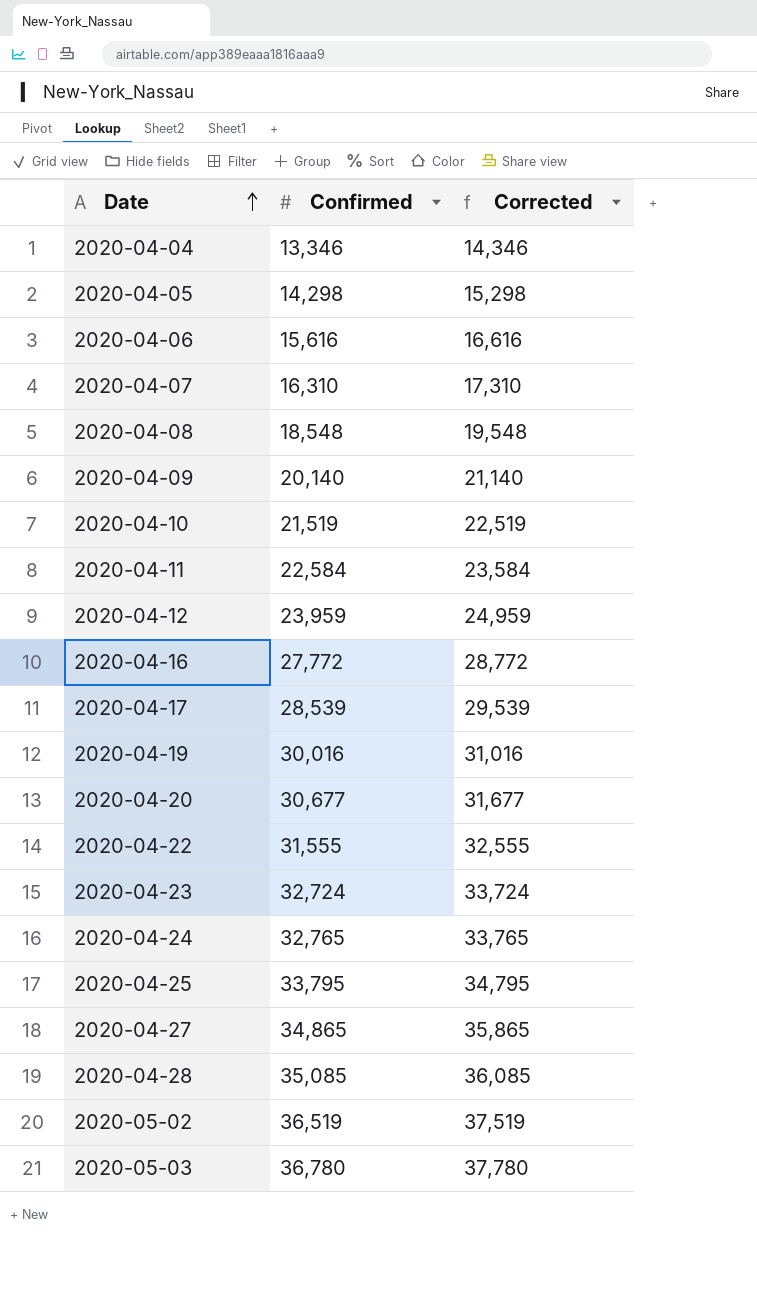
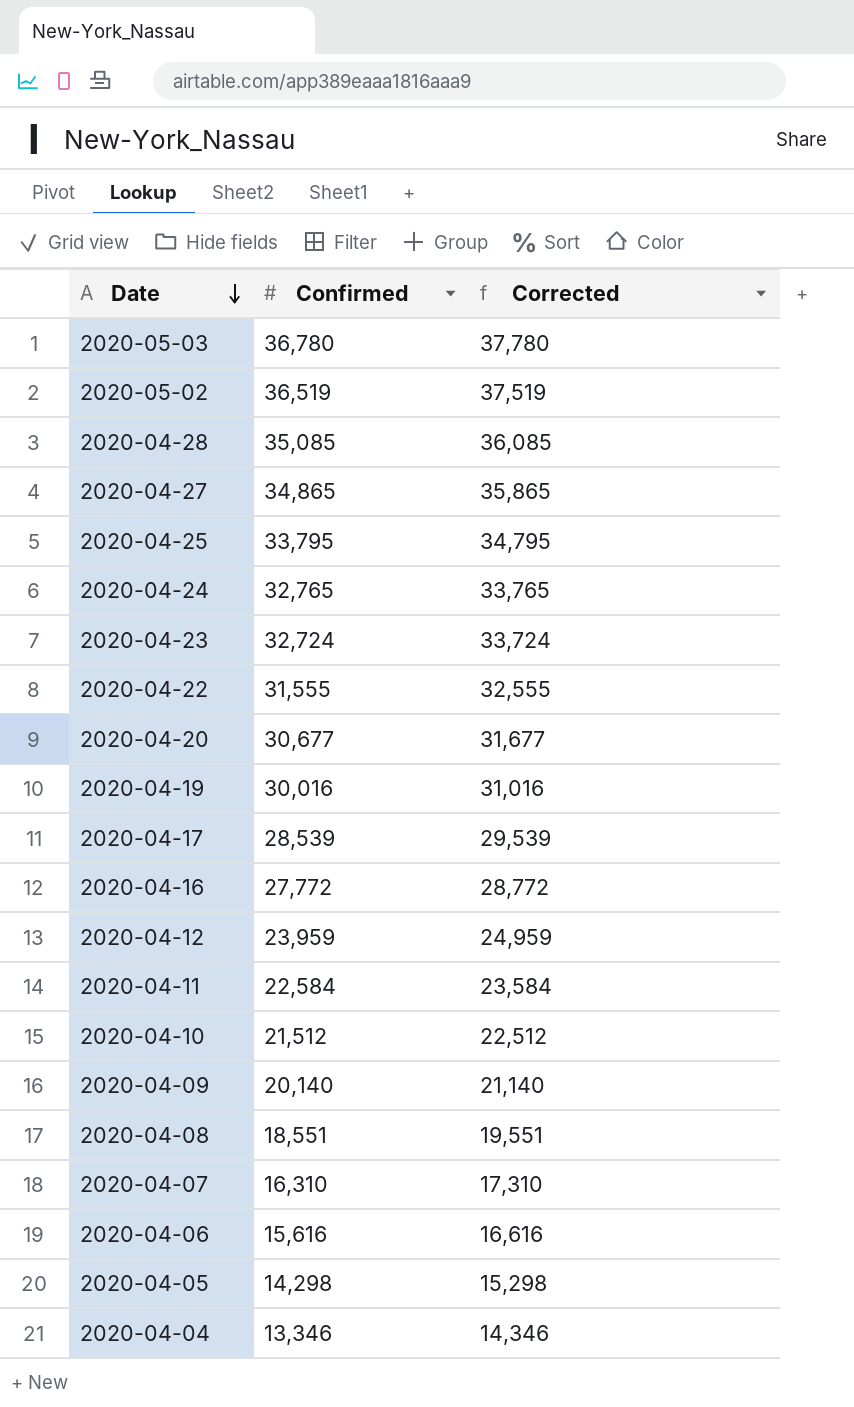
row order: Date ascending -> Date descending
2020-04-10 | Confirmed: 21,519 -> 21,512
2020-04-10 | Corrected: 22,519 -> 22,512
2020-04-08 | Confirmed: 18,548 -> 18,551
2020-04-08 | Corrected: 19,548 -> 19,551

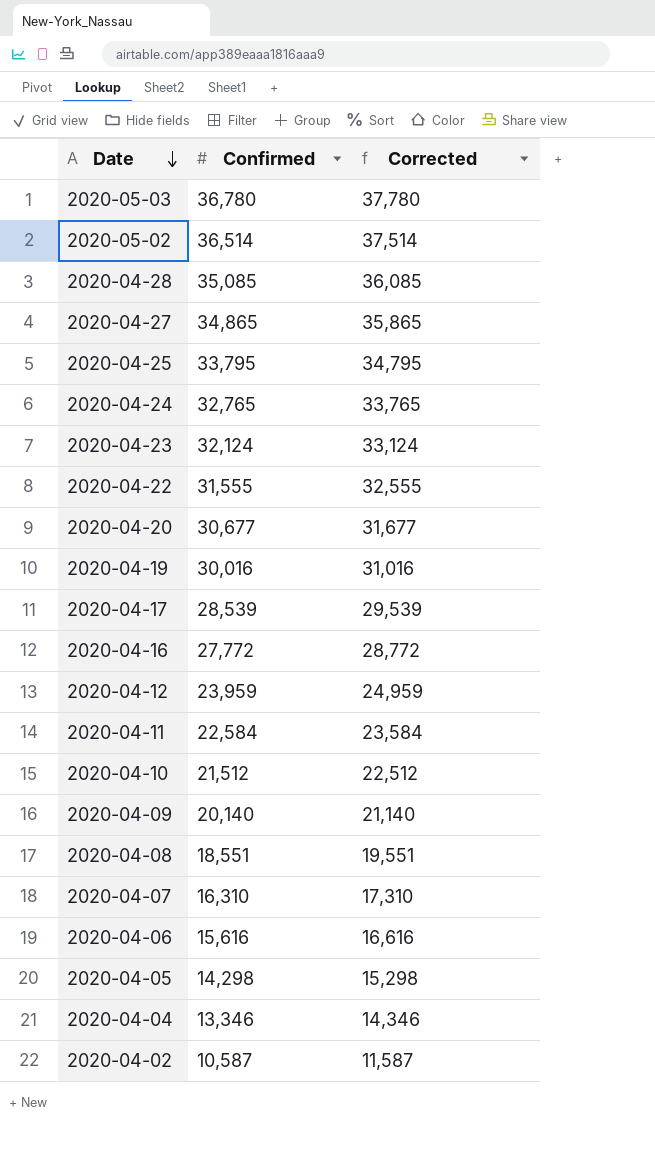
2020-05-02 | Confirmed: 36,519 -> 36,514
2020-05-02 | Corrected: 37,519 -> 37,514
2020-04-23 | Confirmed: 32,724 -> 32,124
2020-04-23 | Corrected: 33,724 -> 33,124
row 2020-04-02: none -> 10,587 | 11,587

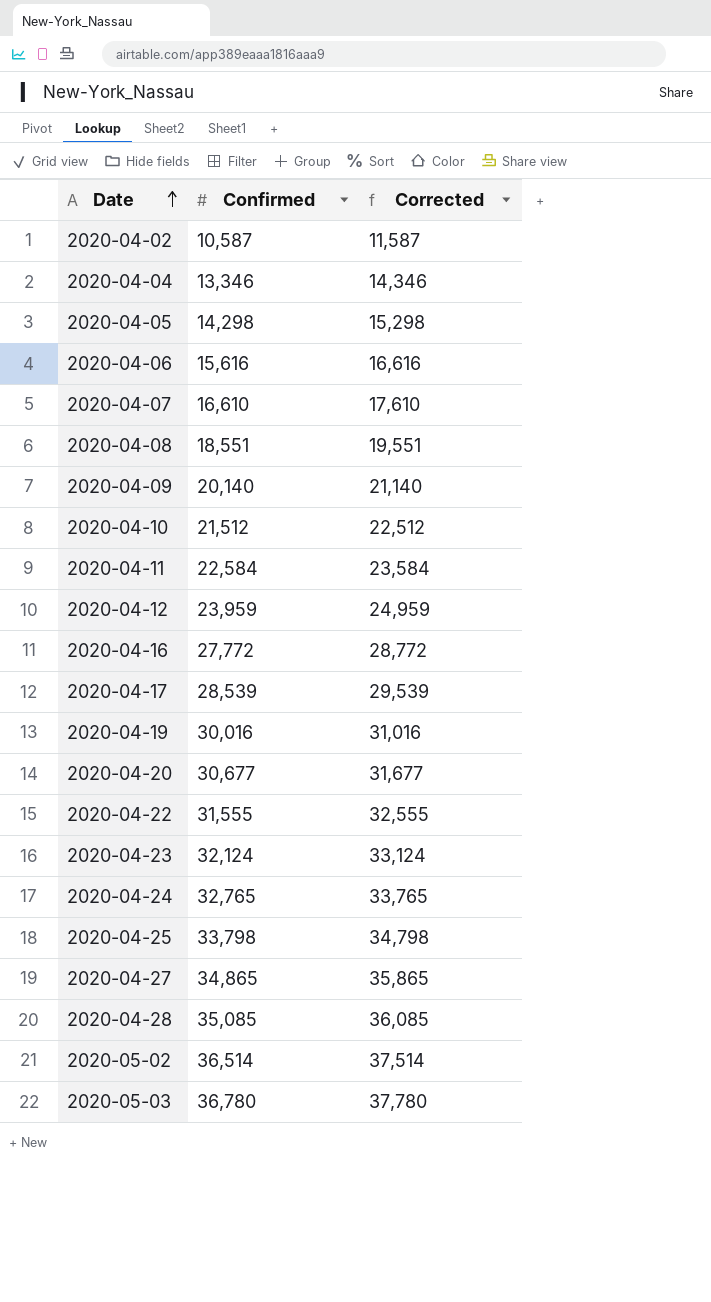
row order: Date descending -> Date ascending
2020-04-07 | Confirmed: 16,310 -> 16,610
2020-04-07 | Corrected: 17,310 -> 17,610
2020-04-25 | Confirmed: 33,795 -> 33,798
2020-04-25 | Corrected: 34,795 -> 34,798

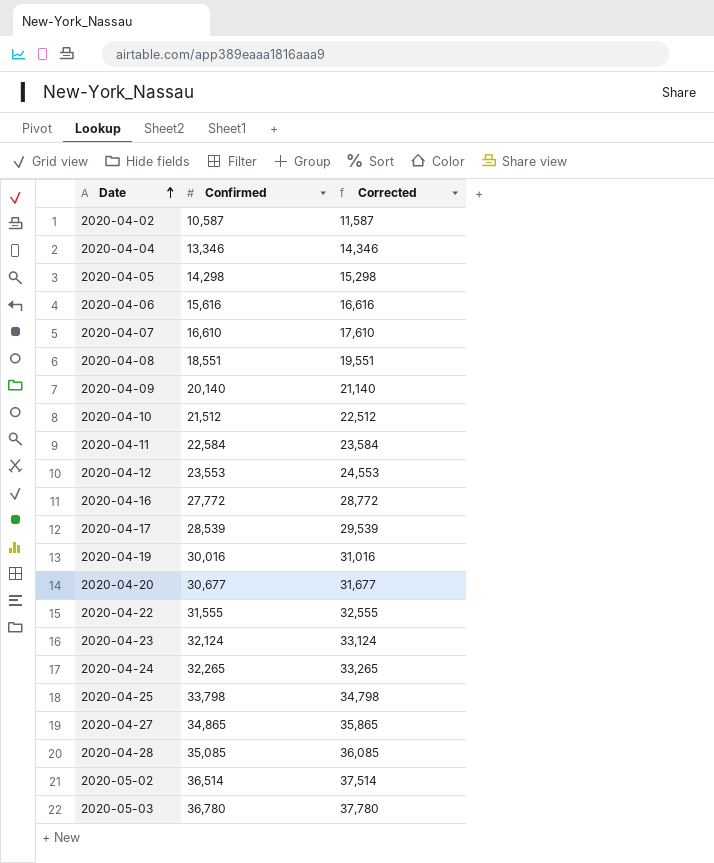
2020-04-12 | Confirmed: 23,959 -> 23,553
2020-04-12 | Corrected: 24,959 -> 24,553
2020-04-24 | Confirmed: 32,765 -> 32,265
2020-04-24 | Corrected: 33,765 -> 33,265

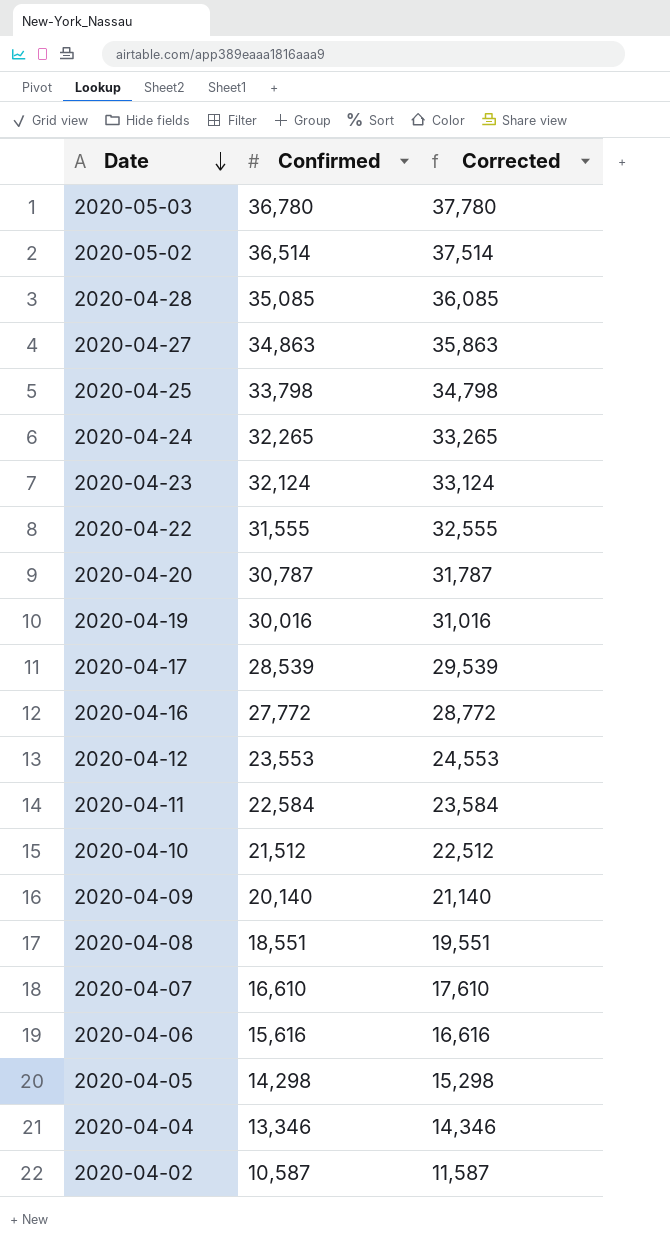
row order: Date ascending -> Date descending
2020-04-27 | Confirmed: 34,865 -> 34,863
2020-04-27 | Corrected: 35,865 -> 35,863
2020-04-20 | Confirmed: 30,677 -> 30,787
2020-04-20 | Corrected: 31,677 -> 31,787

